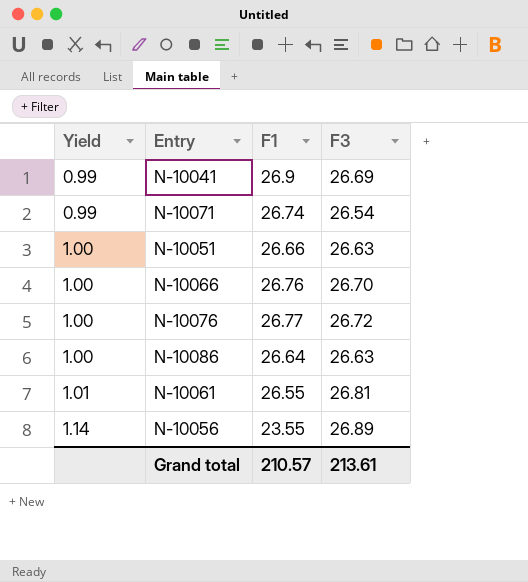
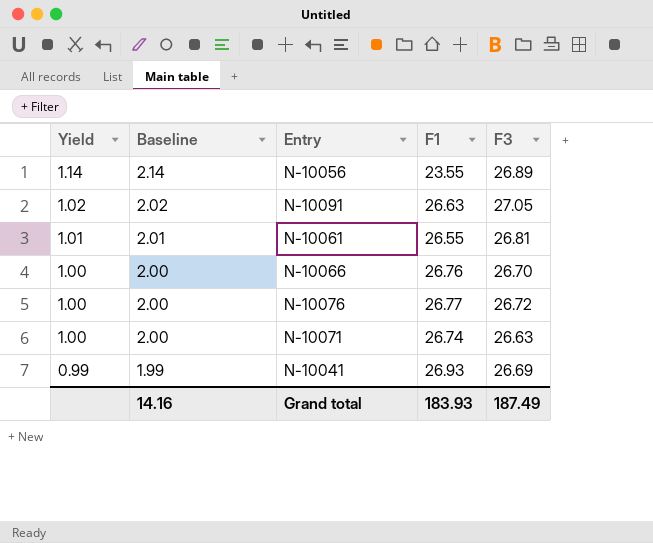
row order: Yield ascending -> Yield descending
column Baseline | formula: none -> [Yield] + 1
row N-10051: 1.00 | 26.66 | 26.63 -> none
row N-10086: 1.00 | 26.64 | 26.63 -> none
row N-10091: none -> 1.02 | 2.02 | 26.63 | 27.05
N-10071 | Yield: 0.99 -> 1.00
N-10071 | F3: 26.54 -> 26.63
N-10041 | F1: 26.9 -> 26.93
Grand total | F1: 210.57 -> 183.93
Grand total | F3: 213.61 -> 187.49

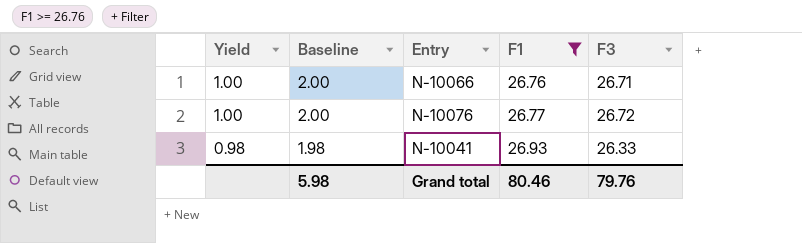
filter: none -> F1 >= 26.76
N-10066 | F3: 26.70 -> 26.71
N-10041 | Yield: 0.99 -> 0.98
N-10041 | Baseline: 1.99 -> 1.98
N-10041 | F3: 26.69 -> 26.33
Grand total | Baseline: 14.16 -> 5.98
Grand total | F1: 183.93 -> 80.46
Grand total | F3: 187.49 -> 79.76

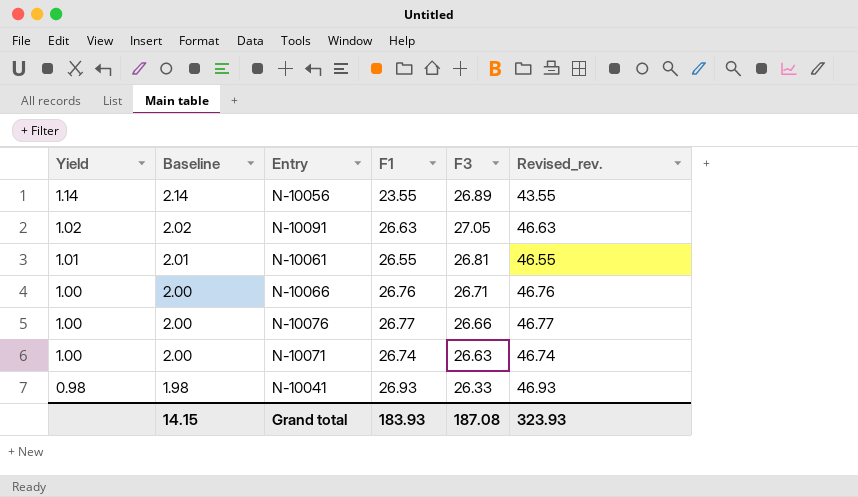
filter: F1 >= 26.76 -> none
column Revised_rev. | formula: none -> [F1] + 20
N-10076 | F3: 26.72 -> 26.66
Grand total | Baseline: 5.98 -> 14.15
Grand total | F1: 80.46 -> 183.93
Grand total | F3: 79.76 -> 187.08

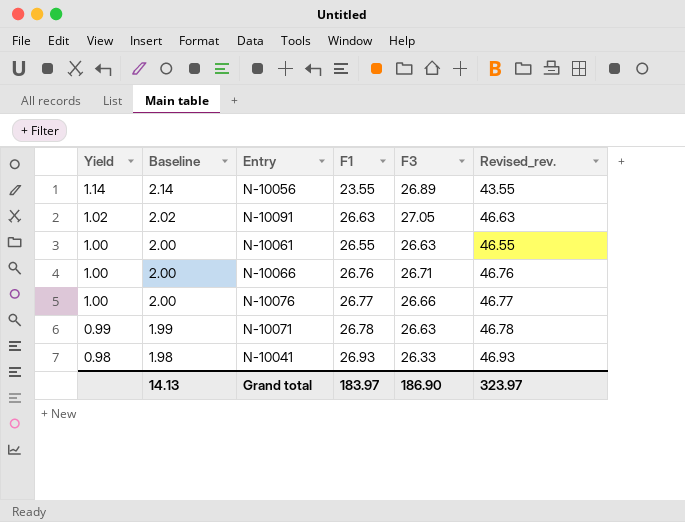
N-10061 | Yield: 1.01 -> 1.00
N-10061 | Baseline: 2.01 -> 2.00
N-10061 | F3: 26.81 -> 26.63
N-10071 | Yield: 1.00 -> 0.99
N-10071 | Baseline: 2.00 -> 1.99
N-10071 | F1: 26.74 -> 26.78
N-10071 | Revised_rev.: 46.74 -> 46.78
Grand total | Baseline: 14.15 -> 14.13
Grand total | F1: 183.93 -> 183.97
Grand total | F3: 187.08 -> 186.90
Grand total | Revised_rev.: 323.93 -> 323.97

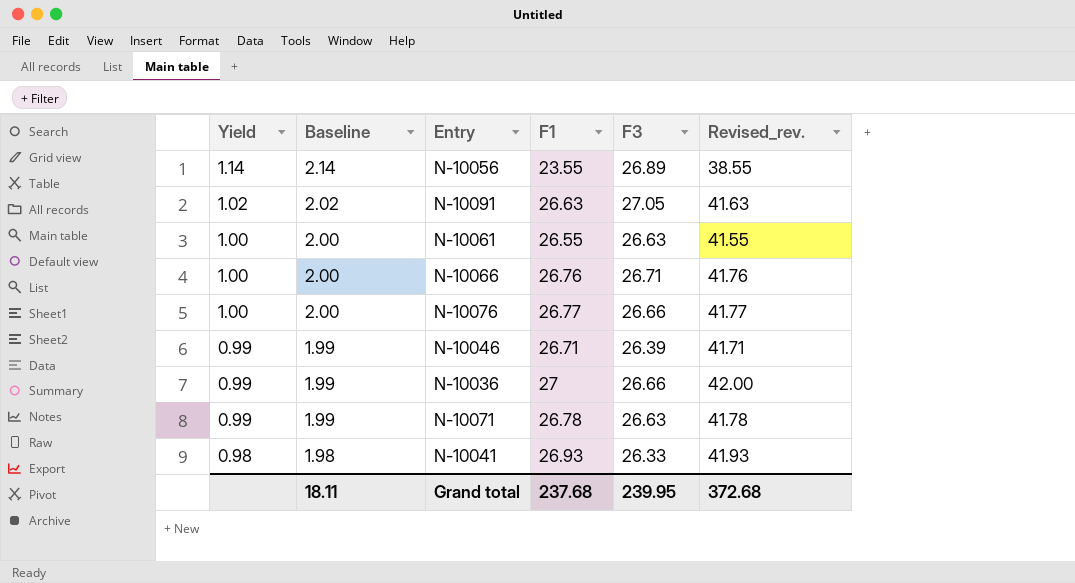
column Revised_rev. | formula: [F1] + 20 -> [F1] + 15
row N-10046: none -> 0.99 | 1.99 | 26.71 | 26.39 | 41.71
row N-10036: none -> 0.99 | 1.99 | 27 | 26.66 | 42.00
Grand total | Baseline: 14.13 -> 18.11
Grand total | F1: 183.97 -> 237.68
Grand total | F3: 186.90 -> 239.95
Grand total | Revised_rev.: 323.97 -> 372.68

